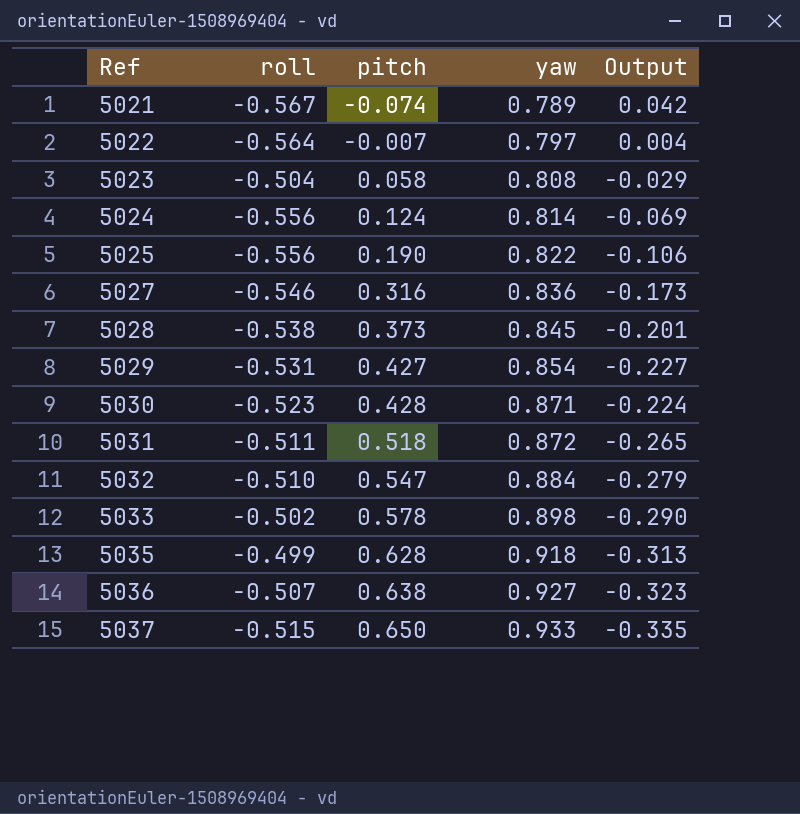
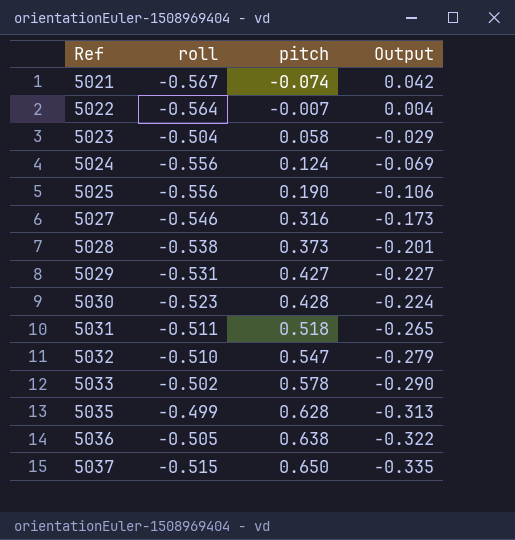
column yaw | position: 4 -> none
5036 | roll: -0.507 -> -0.505
5036 | Output: -0.323 -> -0.322

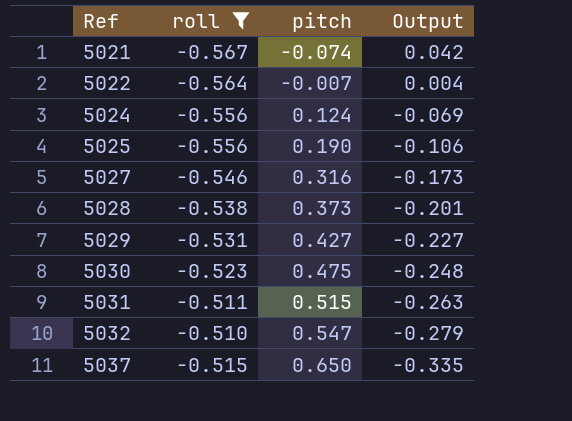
filter: none -> roll <= -0.510
5030 | pitch: 0.428 -> 0.475
5030 | Output: -0.224 -> -0.248
5031 | pitch: 0.518 -> 0.515
5031 | Output: -0.265 -> -0.263

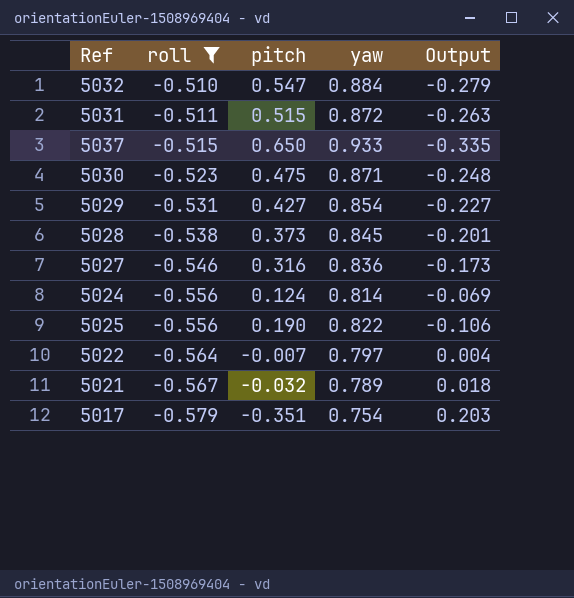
row order: Ref ascending -> roll descending
column yaw | position: none -> 4
5021 | pitch: -0.074 -> -0.032
5021 | Output: 0.042 -> 0.018
row 5017: none -> -0.579 | -0.351 | 0.754 | 0.203

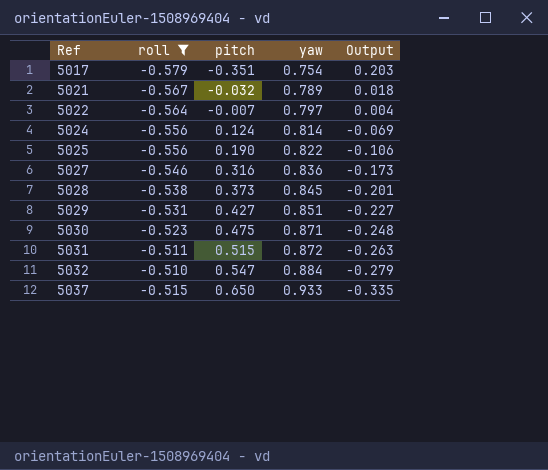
row order: roll descending -> Ref ascending
5029 | yaw: 0.854 -> 0.851

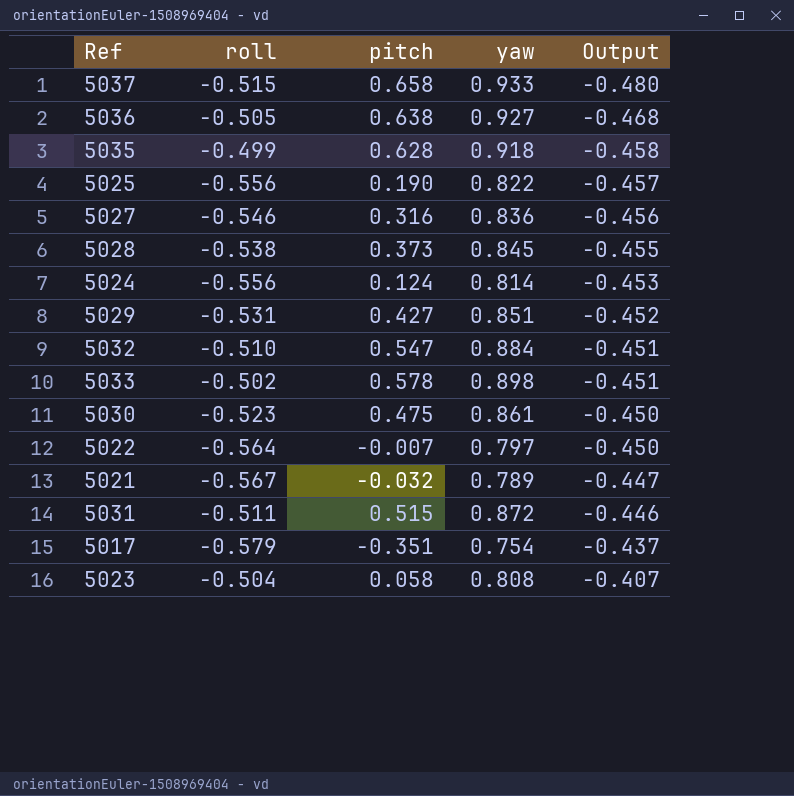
filter: roll <= -0.510 -> none
row order: Ref ascending -> Output ascending
column Output | formula: [roll] * [pitch] -> [roll] * [yaw]
5037 | pitch: 0.650 -> 0.658
5030 | yaw: 0.871 -> 0.861

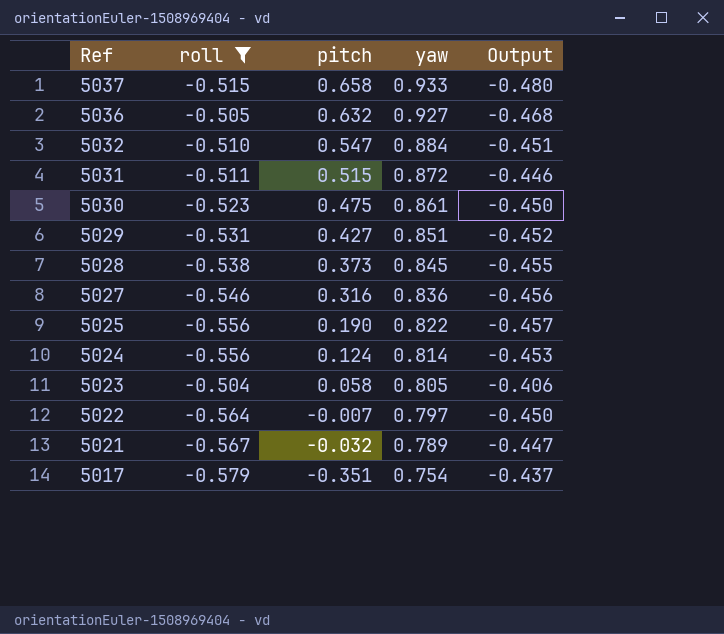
filter: none -> roll <= -0.504
row order: Output ascending -> Ref descending
5036 | pitch: 0.638 -> 0.632
5023 | yaw: 0.808 -> 0.805
5023 | Output: -0.407 -> -0.406

